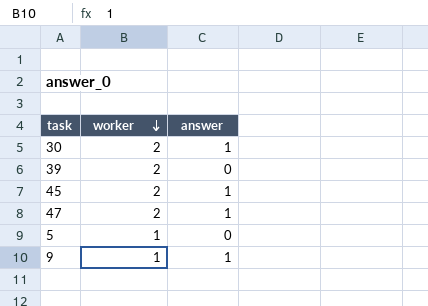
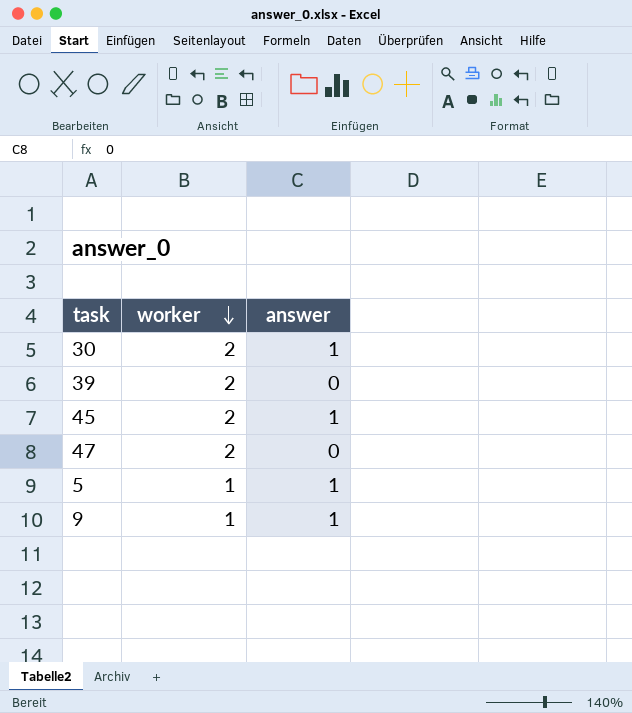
47 | answer: 1 -> 0
5 | answer: 0 -> 1

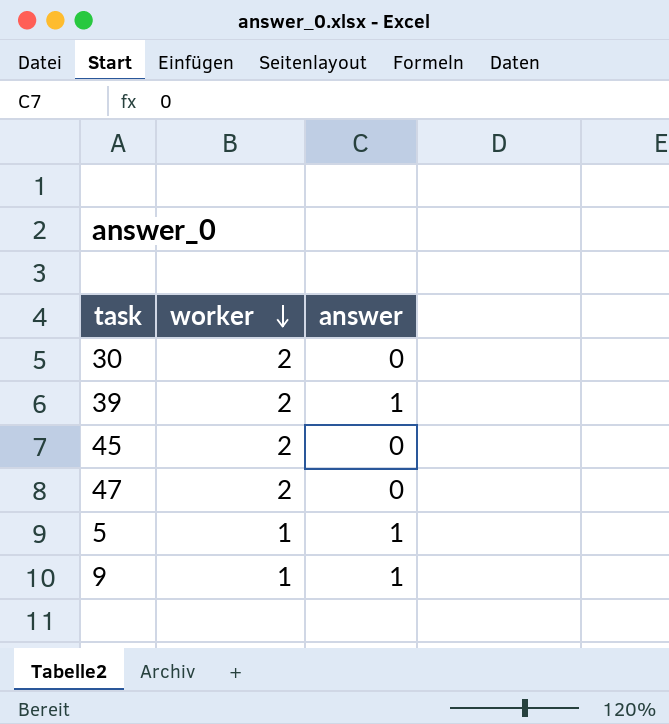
30 | answer: 1 -> 0
39 | answer: 0 -> 1
45 | answer: 1 -> 0

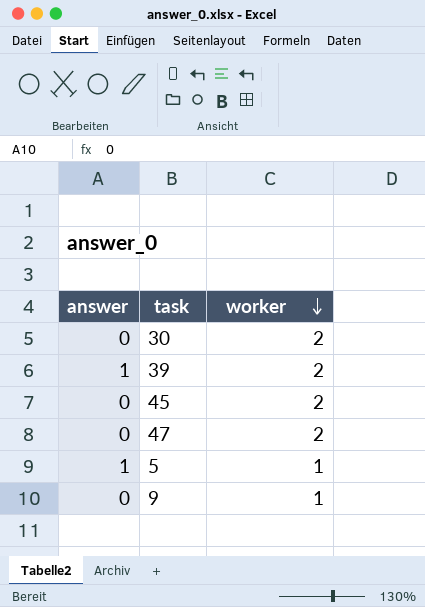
column answer | position: 3 -> 1
9 | answer: 1 -> 0

